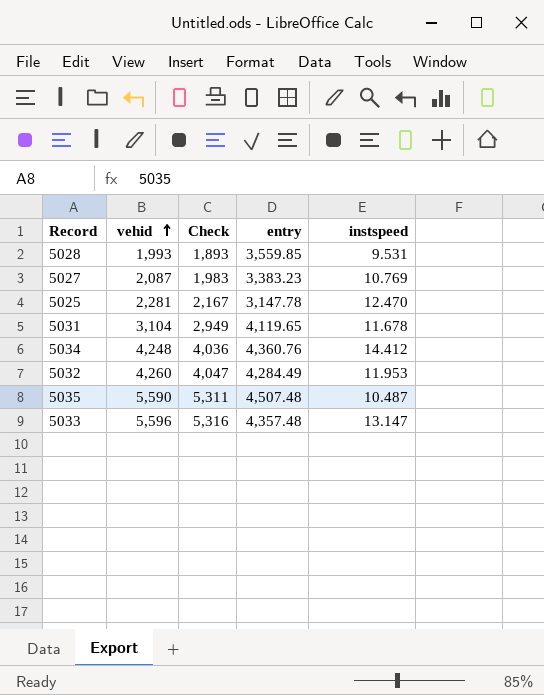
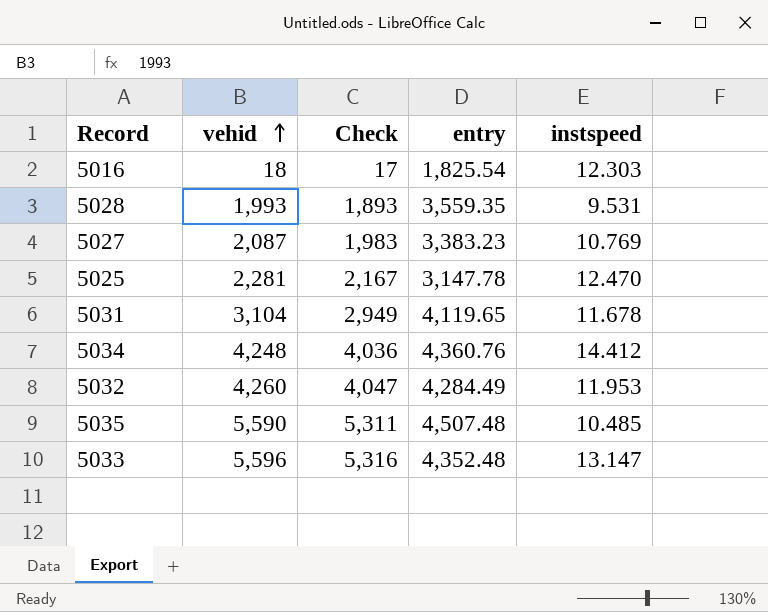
row 5016: none -> 18 | 17 | 1,825.54 | 12.303
5028 | entry: 3,559.85 -> 3,559.35
5035 | instspeed: 10.487 -> 10.485
5033 | entry: 4,357.48 -> 4,352.48

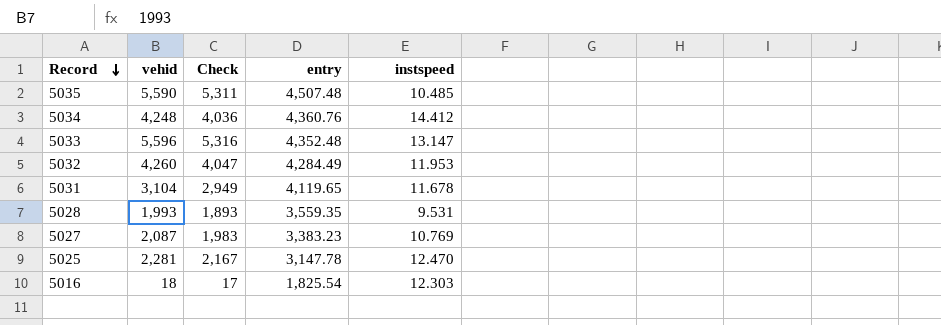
row order: vehid ascending -> Record descending

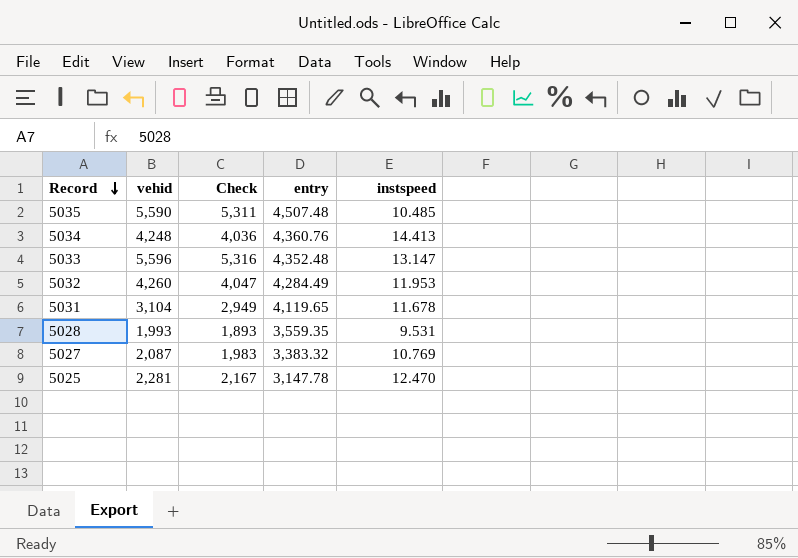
row 5016: 18 | 17 | 1,825.54 | 12.303 -> none
5034 | instspeed: 14.412 -> 14.413
5027 | entry: 3,383.23 -> 3,383.32

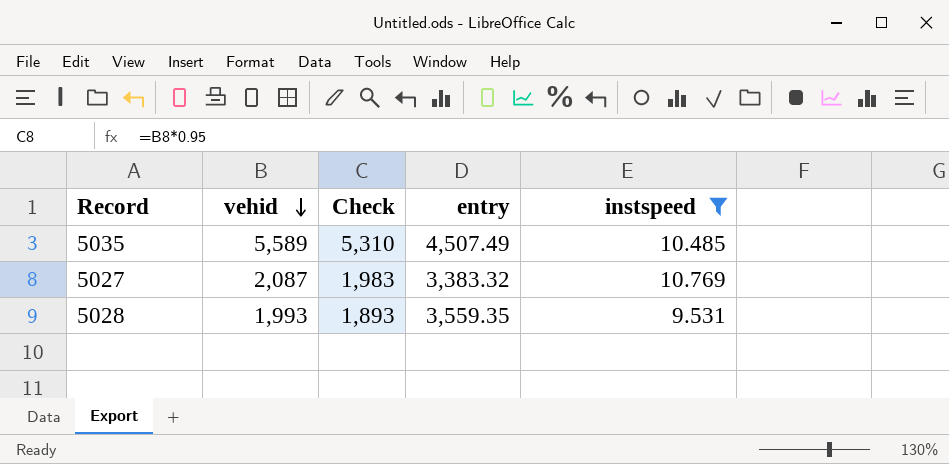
filter: none -> instspeed <= 10.769
row order: Record descending -> vehid descending
5035 | vehid: 5,590 -> 5,589
5035 | Check: 5,311 -> 5,310
5035 | entry: 4,507.48 -> 4,507.49

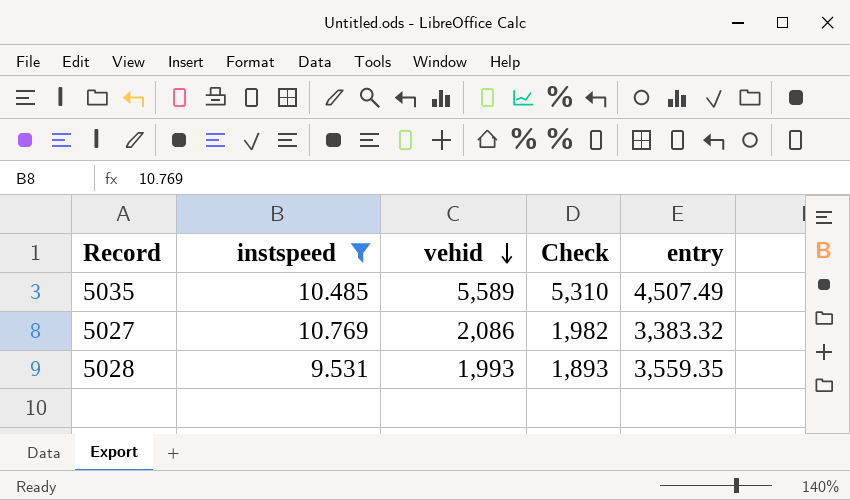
column instspeed | position: 5 -> 2
5027 | vehid: 2,087 -> 2,086
5027 | Check: 1,983 -> 1,982

